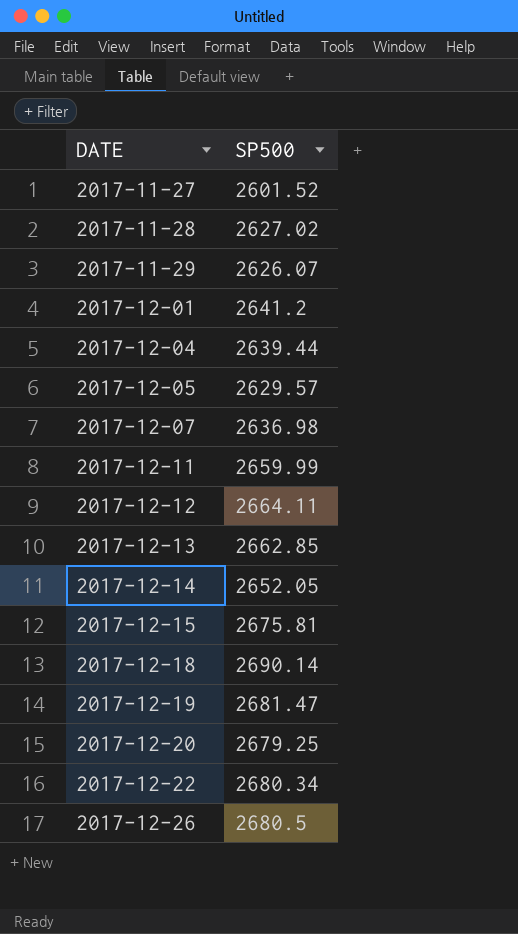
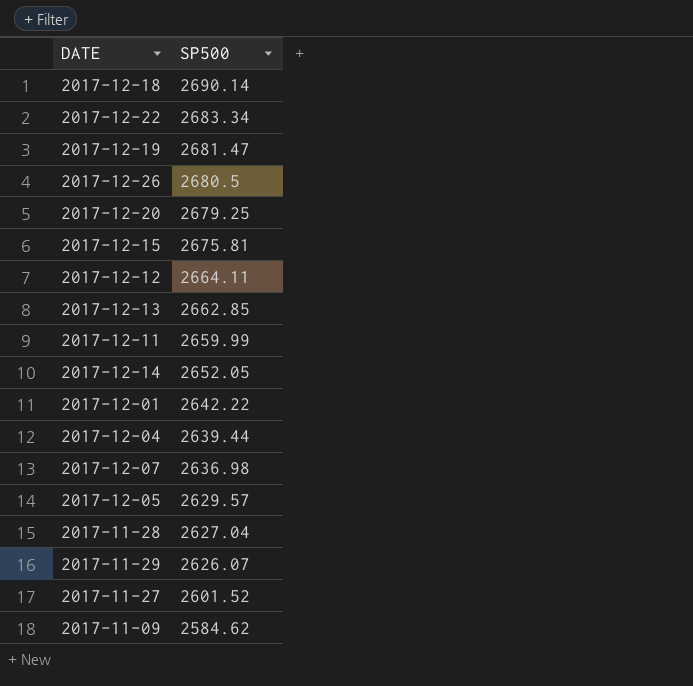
row order: DATE ascending -> SP500 descending
2017-12-22 | SP500: 2680.34 -> 2683.34
2017-12-01 | SP500: 2641.2 -> 2642.22
2017-11-28 | SP500: 2627.02 -> 2627.04
row 2017-11-09: none -> 2584.62

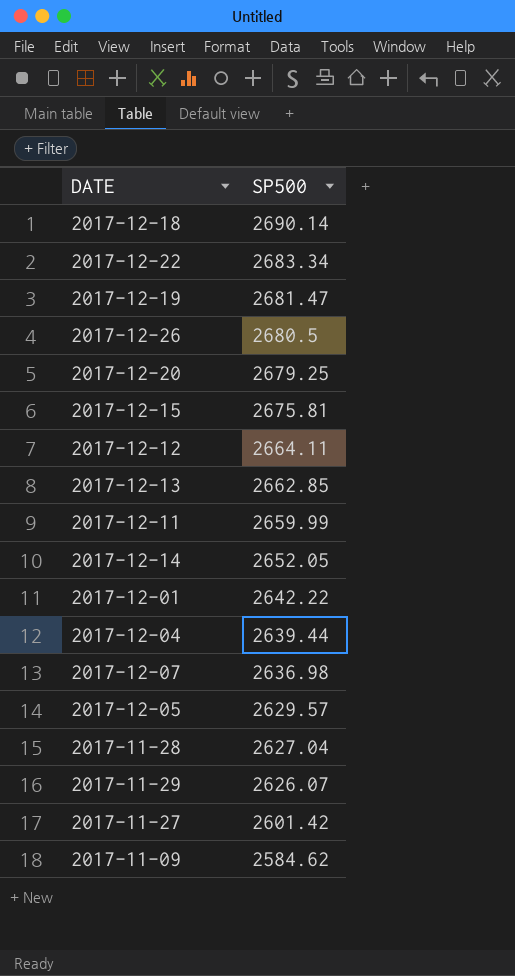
2017-11-27 | SP500: 2601.52 -> 2601.42

